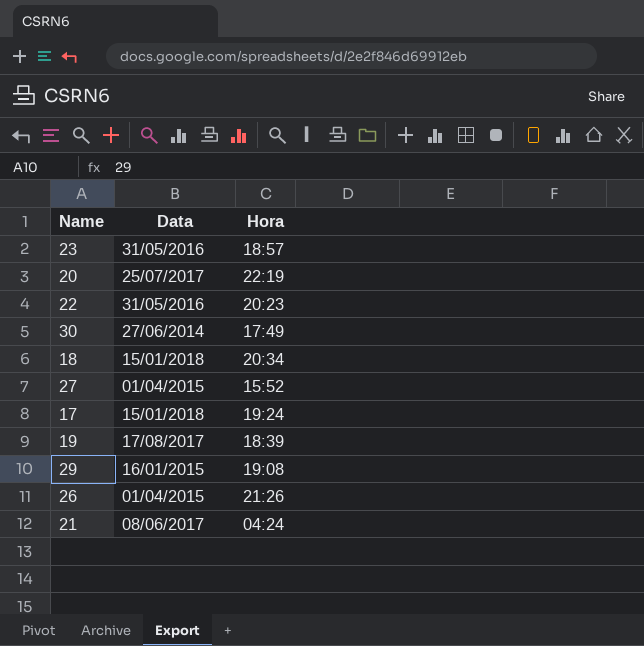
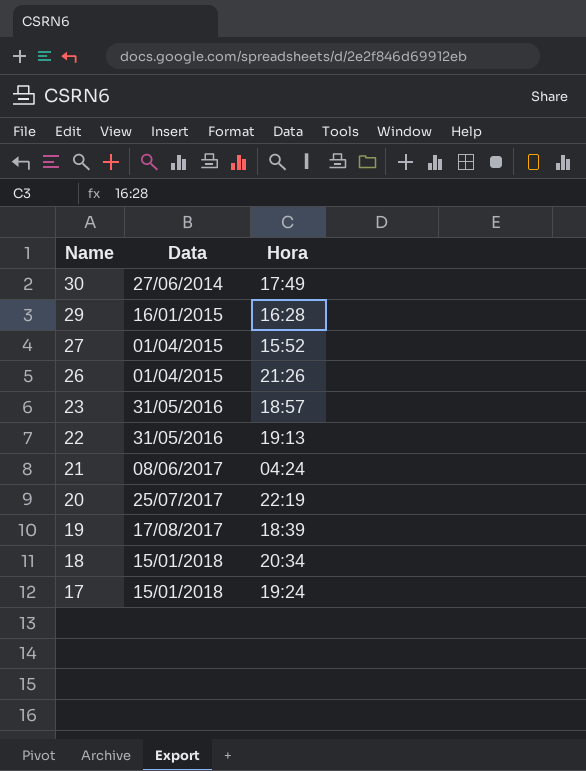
row order: none -> Name descending
29 | Hora: 19:08 -> 16:28
22 | Hora: 20:23 -> 19:13

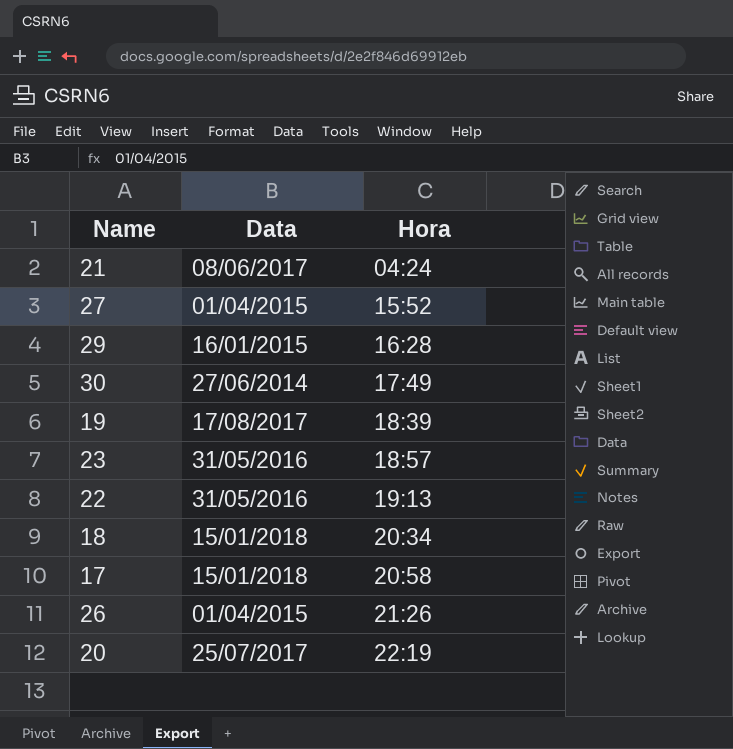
row order: Name descending -> Hora ascending
17 | Hora: 19:24 -> 20:58

